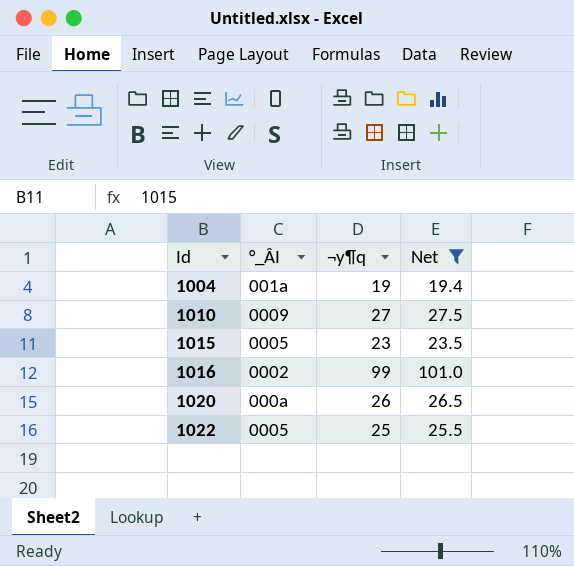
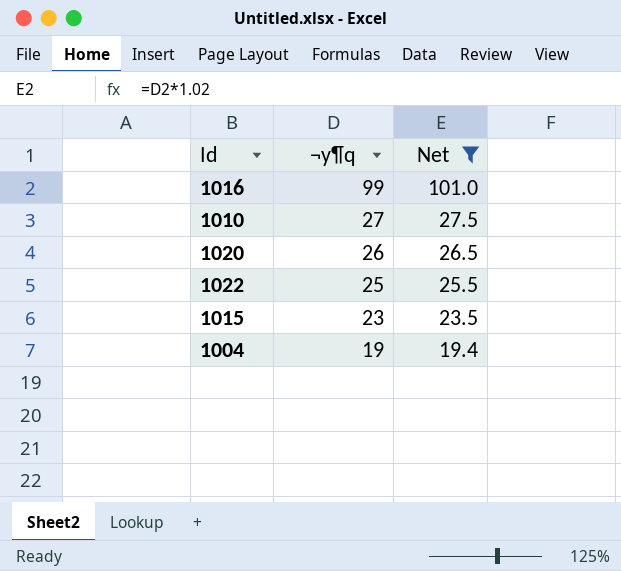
row order: Id ascending -> ¬y¶q descending
column °_ÂI | position: 2 -> none

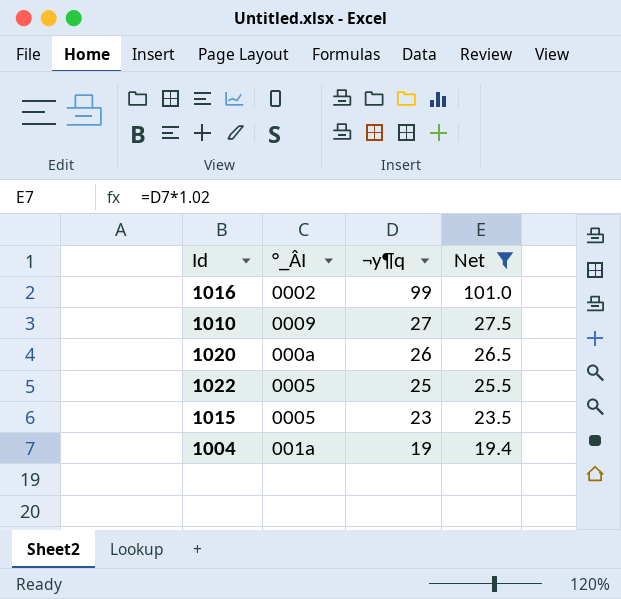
column °_ÂI | position: none -> 2

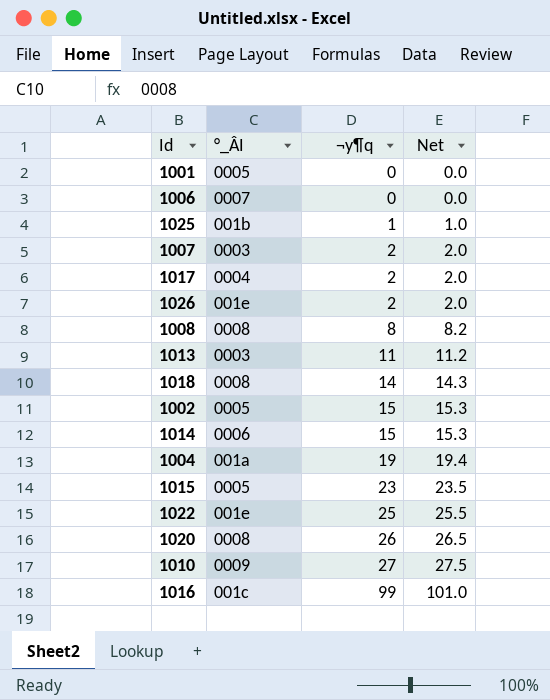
filter: Net >= 19.4 -> none
row order: ¬y¶q descending -> ¬y¶q ascending
1022 | °_ÂI: 0005 -> 001e
1020 | °_ÂI: 000a -> 0008
1016 | °_ÂI: 0002 -> 001c

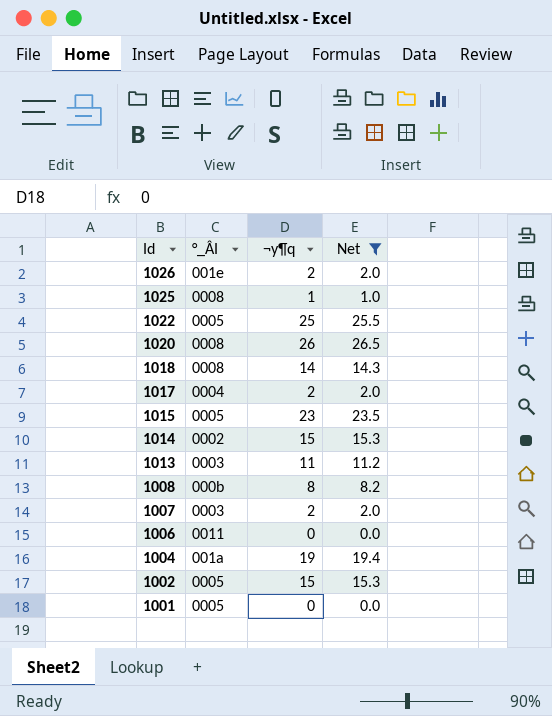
filter: none -> Net <= 26.5
row order: ¬y¶q ascending -> Id descending
1025 | °_ÂI: 001b -> 0008
1022 | °_ÂI: 001e -> 0005
1014 | °_ÂI: 0006 -> 0002
1008 | °_ÂI: 0008 -> 000b
1006 | °_ÂI: 0007 -> 0011

